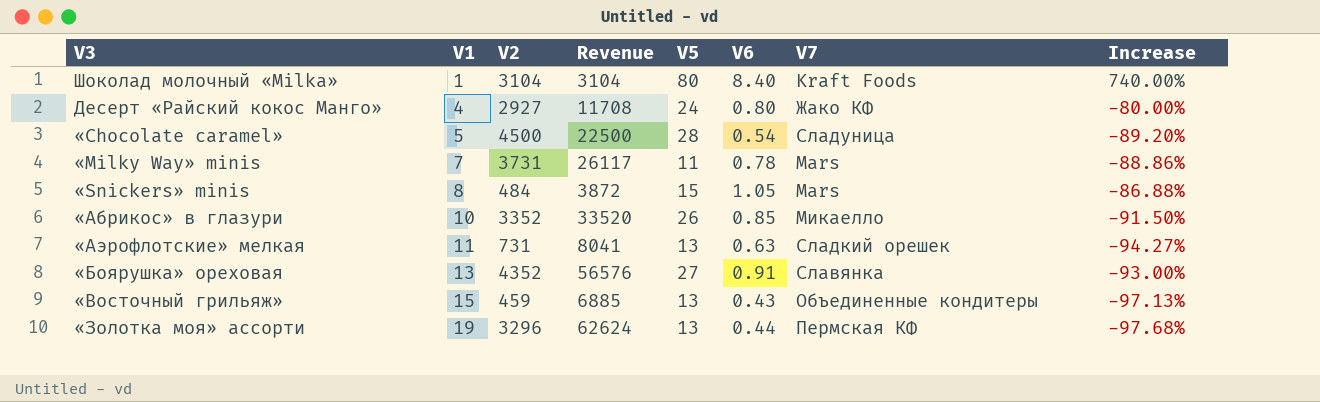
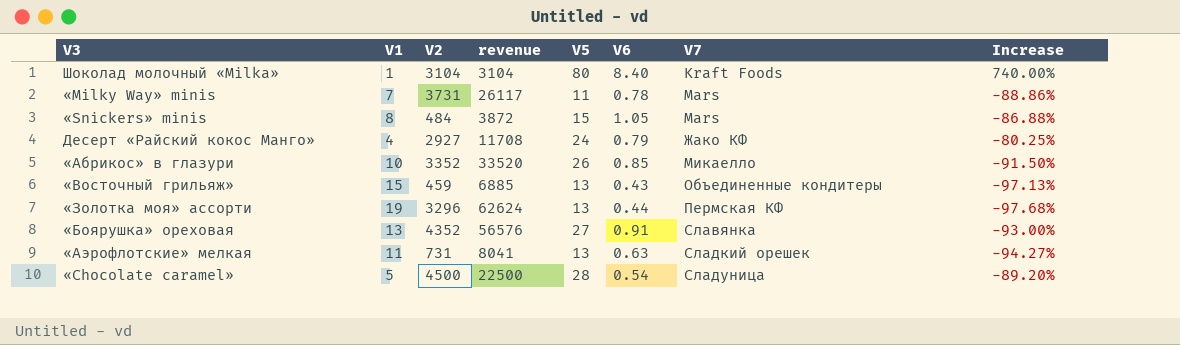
row order: V1 ascending -> V7 ascending
column name: Revenue -> revenue
Десерт «Райский кокос Манго» | V6: 0.80 -> 0.79
Десерт «Райский кокос Манго» | Increase: -80.00% -> -80.25%

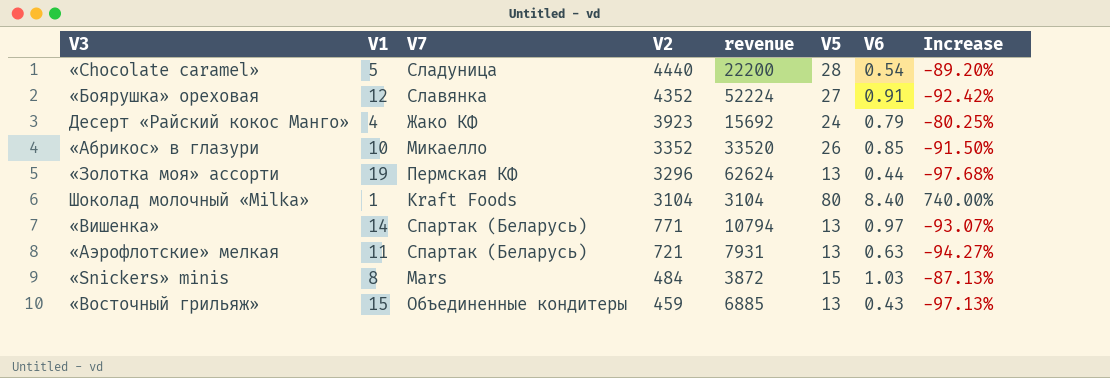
row order: V7 ascending -> V2 descending
column V7 | position: 7 -> 3
row «Milky Way» minis: 7 | 3731 | 26117 | 11 | 0.78 | Mars | -88.86% -> none
«Chocolate caramel» | V2: 4500 -> 4440
«Chocolate caramel» | revenue: 22500 -> 22200
«Боярушка» ореховая | V1: 13 -> 12
«Боярушка» ореховая | revenue: 56576 -> 52224
«Боярушка» ореховая | Increase: -93.00% -> -92.42%
Десерт «Райский кокос Манго» | V2: 2927 -> 3923
Десерт «Райский кокос Манго» | revenue: 11708 -> 15692
row «Вишенка»: none -> 14 | Спартак (Беларусь) | 771 | 10794 | 13 | 0.97 | -93.07%
«Аэрофлотские» мелкая | V7: Сладкий орешек -> Спартак (Беларусь)
«Аэрофлотские» мелкая | V2: 731 -> 721
«Аэрофлотские» мелкая | revenue: 8041 -> 7931
«Snickers» minis | V6: 1.05 -> 1.03
«Snickers» minis | Increase: -86.88% -> -87.13%

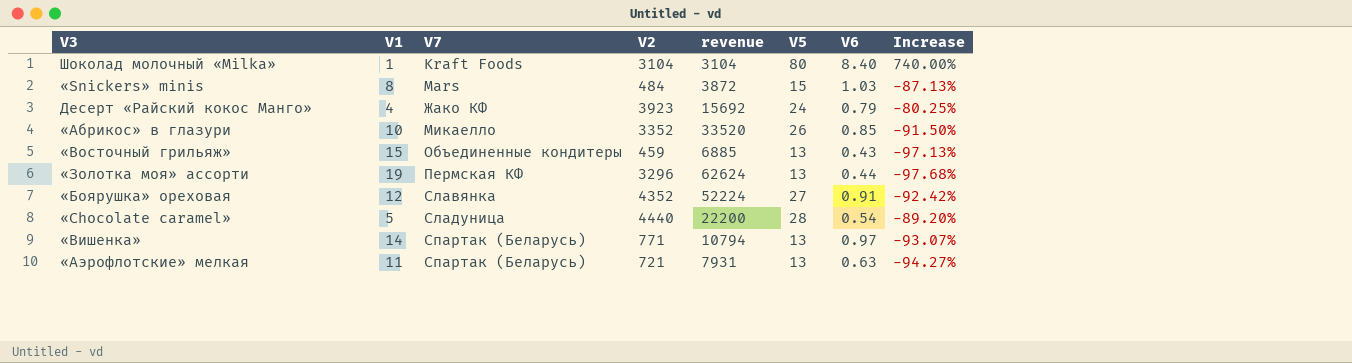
row order: V2 descending -> V7 ascending

